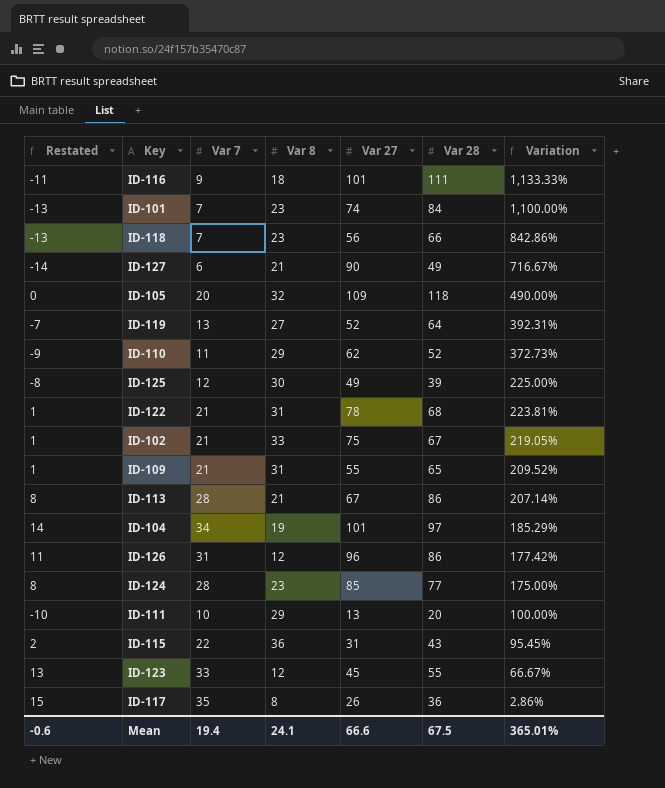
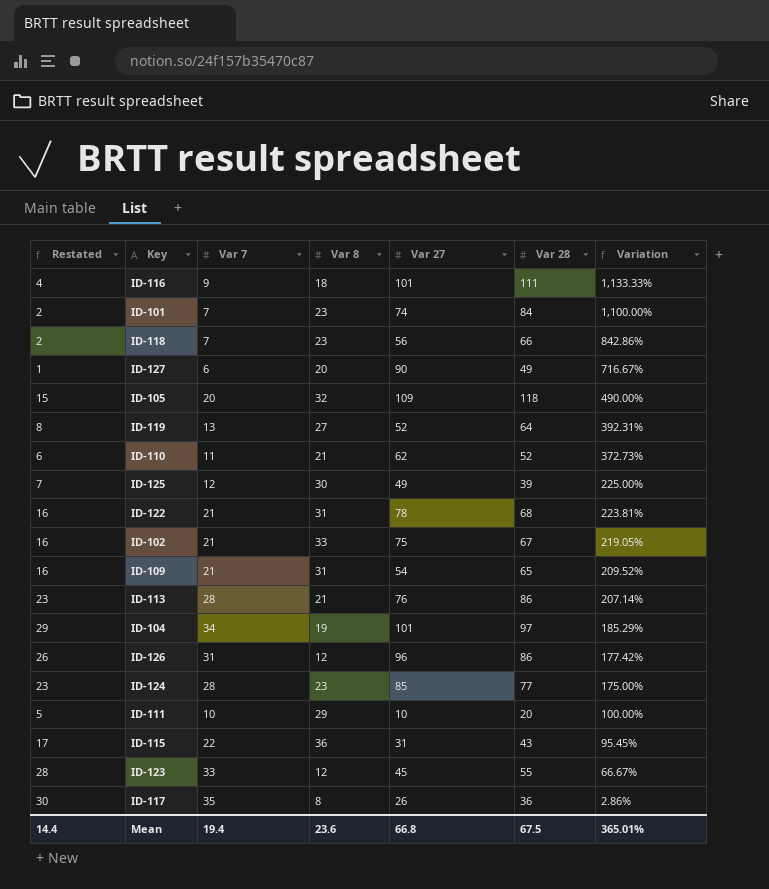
column Restated | formula: [Var 7] - 20 -> [Var 7] - 5
ID-127 | Var 8: 21 -> 20
ID-110 | Var 8: 29 -> 21
ID-109 | Var 27: 55 -> 54
ID-113 | Var 27: 67 -> 76
ID-111 | Var 27: 13 -> 10
Mean | Restated: -0.6 -> 14.4
Mean | Var 8: 24.1 -> 23.6
Mean | Var 27: 66.6 -> 66.8

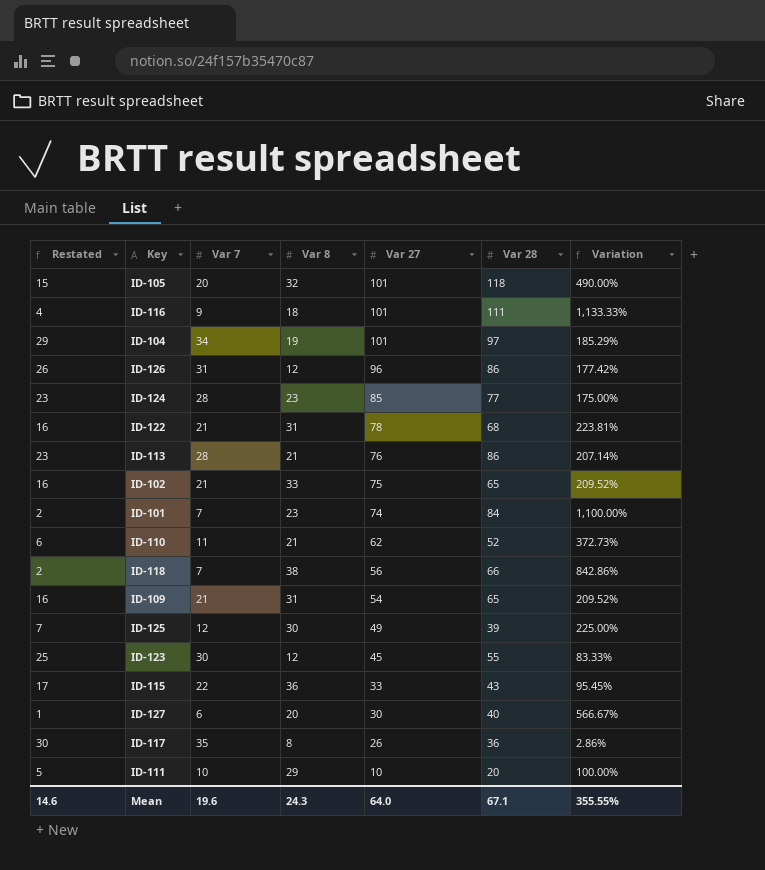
row order: Variation descending -> Var 27 descending
row ID-119: 8 | 13 | 27 | 52 | 64 | 392.31% -> none
ID-105 | Var 27: 109 -> 101
ID-102 | Var 28: 67 -> 65
ID-102 | Variation: 219.05% -> 209.52%
ID-118 | Var 8: 23 -> 38
ID-123 | Restated: 28 -> 25
ID-123 | Var 7: 33 -> 30
ID-123 | Variation: 66.67% -> 83.33%
ID-115 | Var 27: 31 -> 33
ID-127 | Var 27: 90 -> 30
ID-127 | Var 28: 49 -> 40
ID-127 | Variation: 716.67% -> 566.67%
Mean | Restated: 14.4 -> 14.6
Mean | Var 7: 19.4 -> 19.6
Mean | Var 8: 23.6 -> 24.3
Mean | Var 27: 66.8 -> 64.0
Mean | Var 28: 67.5 -> 67.1
Mean | Variation: 365.01% -> 355.55%

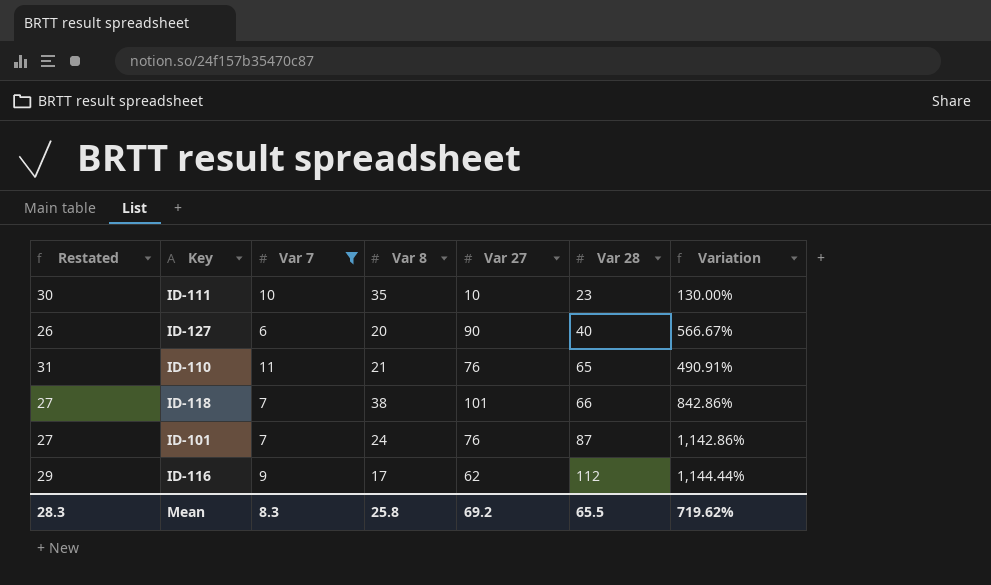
filter: none -> Var 7 <= 11
row order: Var 27 descending -> Var 28 ascending
column Restated | formula: [Var 7] - 5 -> [Var 7] + 20
ID-111 | Var 8: 29 -> 35
ID-111 | Var 28: 20 -> 23
ID-111 | Variation: 100.00% -> 130.00%
ID-127 | Var 27: 30 -> 90
ID-110 | Var 27: 62 -> 76
ID-110 | Var 28: 52 -> 65
ID-110 | Variation: 372.73% -> 490.91%
ID-118 | Var 27: 56 -> 101
ID-101 | Var 8: 23 -> 24
ID-101 | Var 27: 74 -> 76
ID-101 | Var 28: 84 -> 87
ID-101 | Variation: 1,100.00% -> 1,142.86%
ID-116 | Var 8: 18 -> 17
ID-116 | Var 27: 101 -> 62
ID-116 | Var 28: 111 -> 112
ID-116 | Variation: 1,133.33% -> 1,144.44%
Mean | Restated: 14.6 -> 28.3
Mean | Var 7: 19.6 -> 8.3
Mean | Var 8: 24.3 -> 25.8
Mean | Var 27: 64.0 -> 69.2
Mean | Var 28: 67.1 -> 65.5
Mean | Variation: 355.55% -> 719.62%

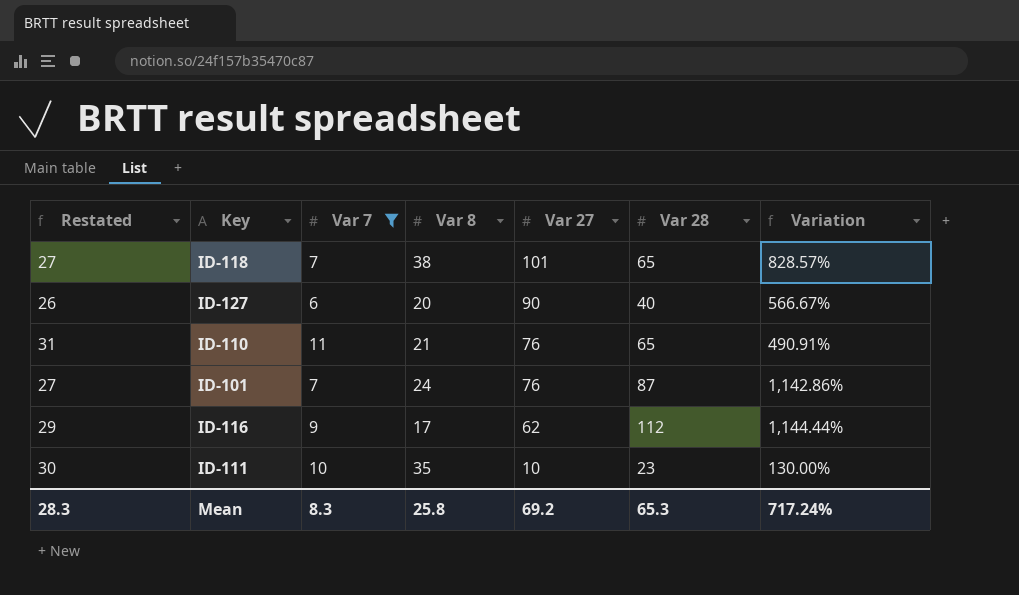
row order: Var 28 ascending -> Var 27 descending
ID-118 | Var 28: 66 -> 65
ID-118 | Variation: 842.86% -> 828.57%
Mean | Var 28: 65.5 -> 65.3
Mean | Variation: 719.62% -> 717.24%

